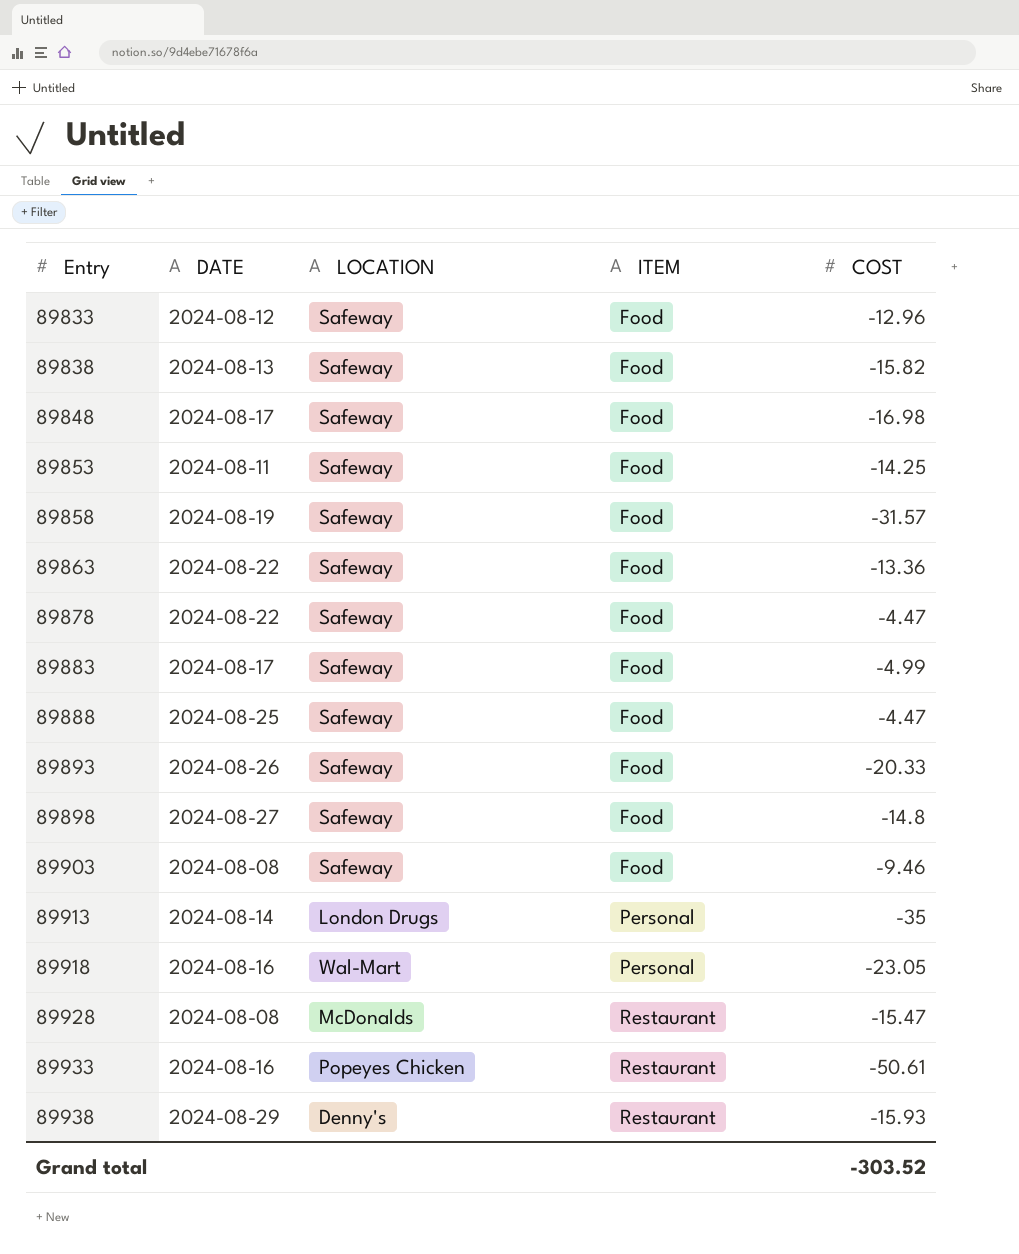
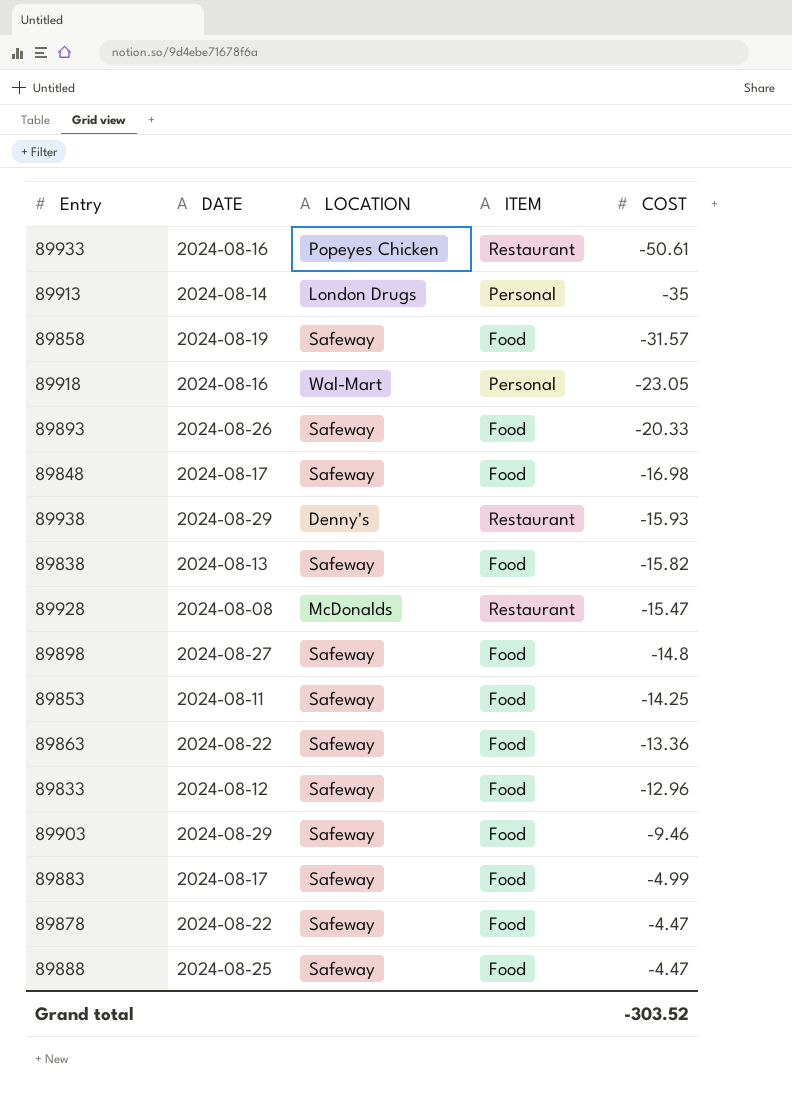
row order: Entry ascending -> COST ascending
89903 | DATE: 2024-08-08 -> 2024-08-29

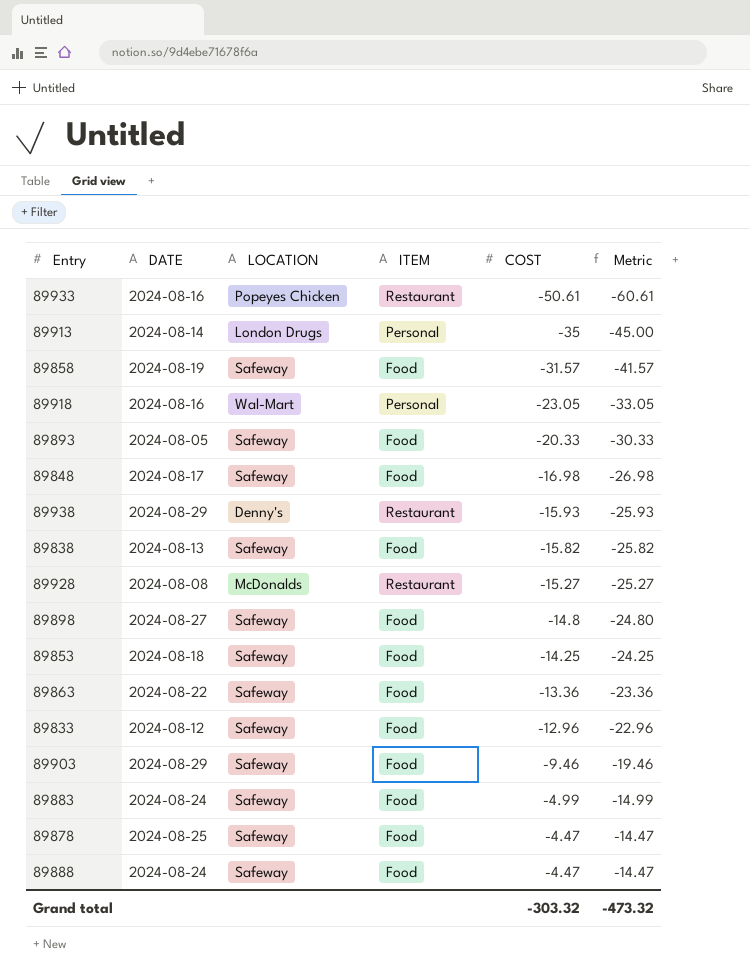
column Metric | formula: none -> [COST] - 10
89893 | DATE: 2024-08-26 -> 2024-08-05
89928 | COST: -15.47 -> -15.27
89853 | DATE: 2024-08-11 -> 2024-08-18
89883 | DATE: 2024-08-17 -> 2024-08-24
89878 | DATE: 2024-08-22 -> 2024-08-25
89888 | DATE: 2024-08-25 -> 2024-08-24
Grand total | COST: -303.52 -> -303.32

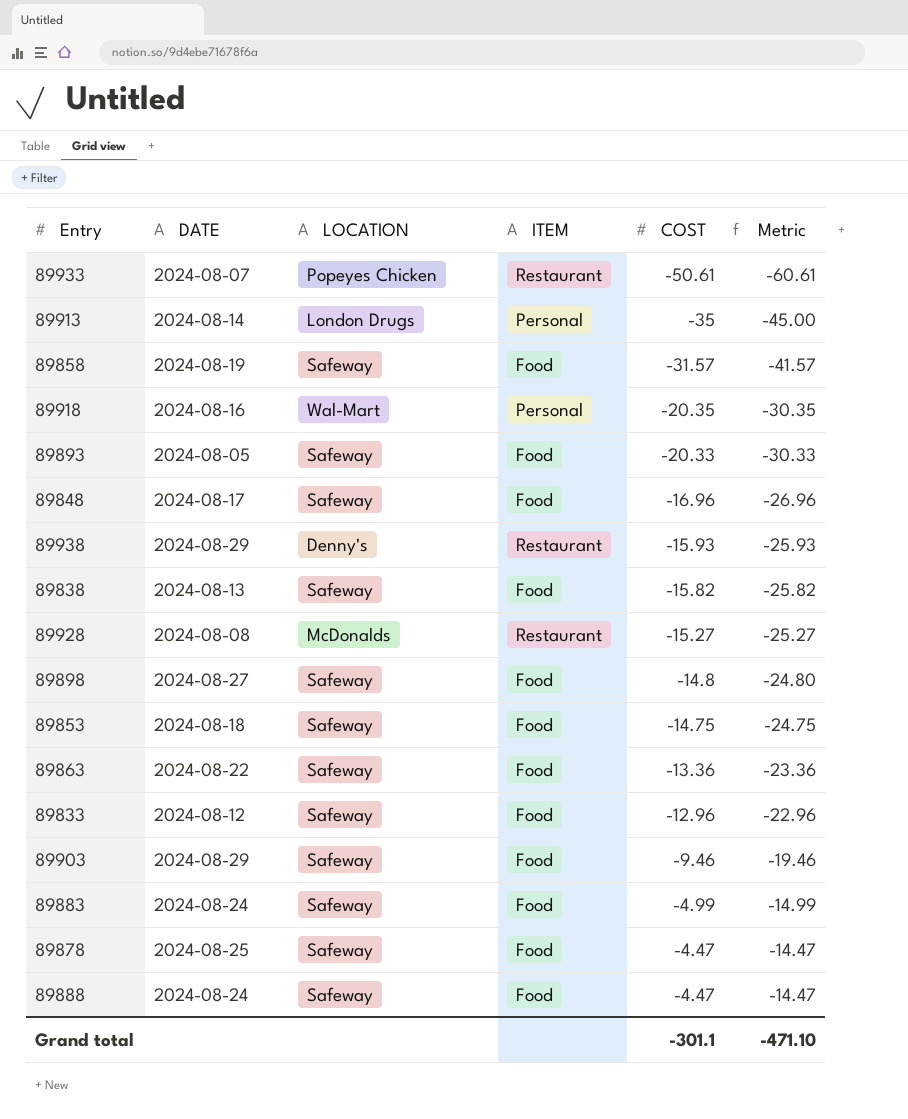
89933 | DATE: 2024-08-16 -> 2024-08-07
89918 | COST: -23.05 -> -20.35
89918 | Metric: -33.05 -> -30.35
89848 | COST: -16.98 -> -16.96
89848 | Metric: -26.98 -> -26.96
89853 | COST: -14.25 -> -14.75
89853 | Metric: -24.25 -> -24.75
Grand total | COST: -303.32 -> -301.1
Grand total | Metric: -473.32 -> -471.10

